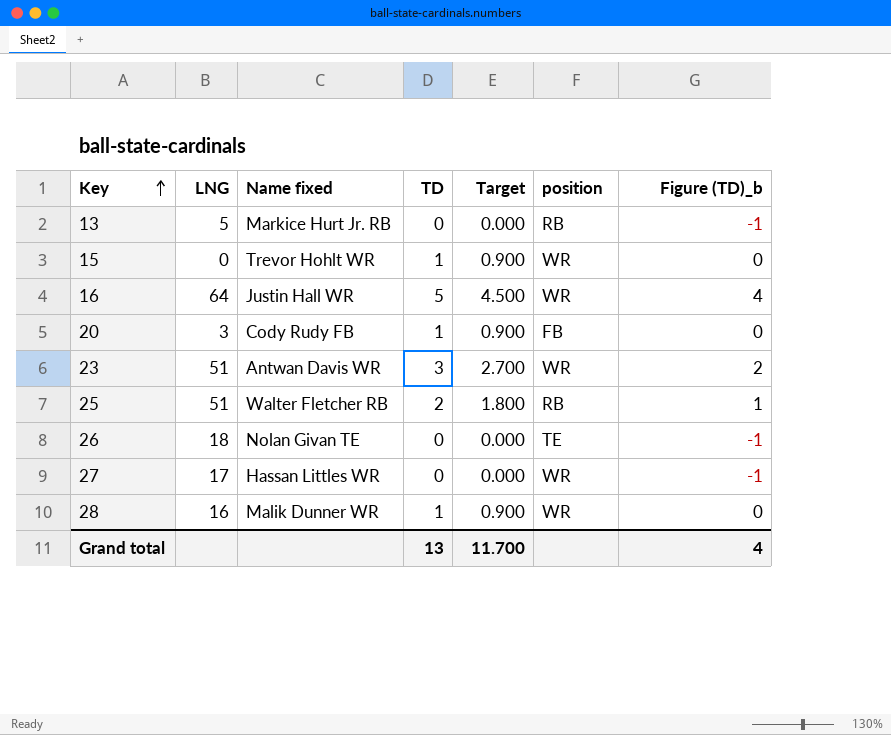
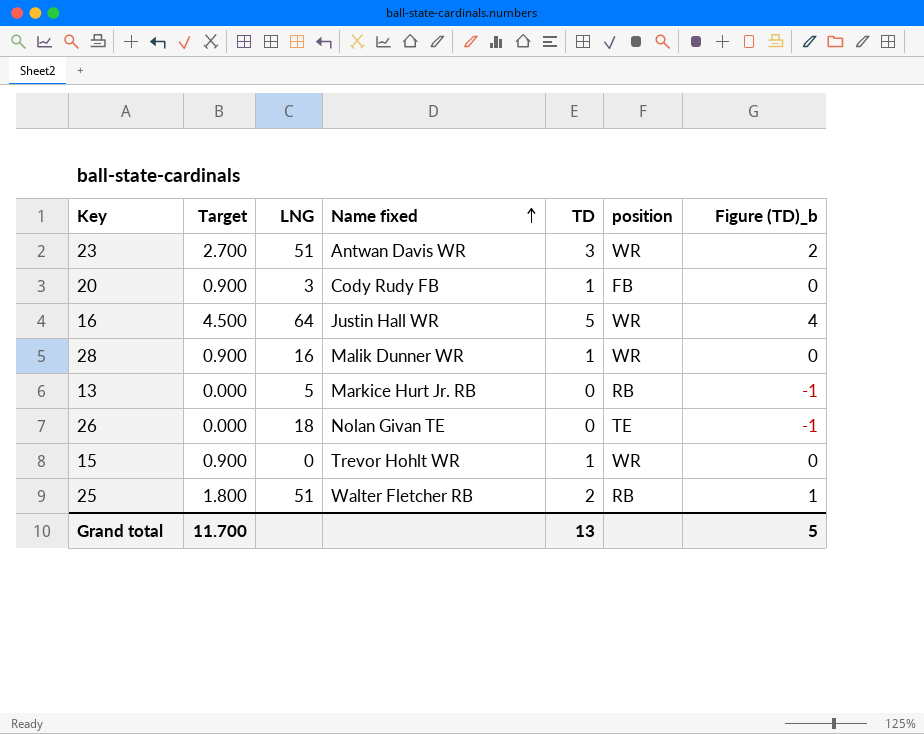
row order: Key ascending -> Name fixed ascending
column Target | position: 5 -> 2
row 27: 17 | Hassan Littles WR | 0 | 0.000 | WR | -1 -> none
Grand total | Figure (TD)_b: 4 -> 5

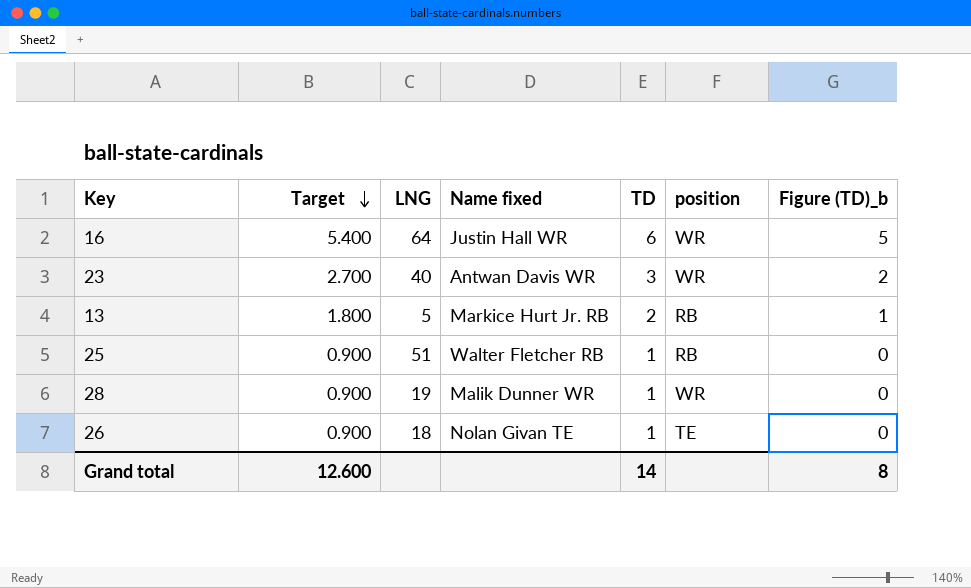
row order: Name fixed ascending -> Target descending
row 20: 0.900 | 3 | Cody Rudy FB | 1 | FB | 0 -> none
row 15: 0.900 | 0 | Trevor Hohlt WR | 1 | WR | 0 -> none
16 | Target: 4.500 -> 5.400
16 | TD: 5 -> 6
16 | Figure (TD)_b: 4 -> 5
23 | LNG: 51 -> 40
13 | Target: 0.000 -> 1.800
13 | TD: 0 -> 2
13 | Figure (TD)_b: -1 -> 1
25 | Target: 1.800 -> 0.900
25 | TD: 2 -> 1
25 | Figure (TD)_b: 1 -> 0
28 | LNG: 16 -> 19
26 | Target: 0.000 -> 0.900
26 | TD: 0 -> 1
26 | Figure (TD)_b: -1 -> 0
Grand total | Target: 11.700 -> 12.600
Grand total | TD: 13 -> 14
Grand total | Figure (TD)_b: 5 -> 8

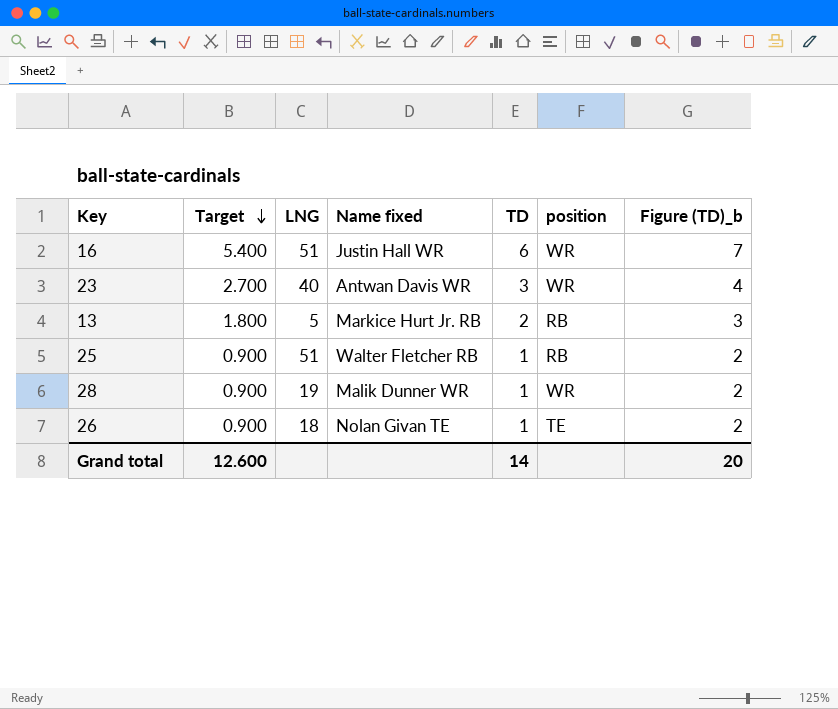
column Figure (TD)_b | formula: [TD] - 1 -> [TD] + 1
16 | LNG: 64 -> 51
Grand total | Figure (TD)_b: 8 -> 20

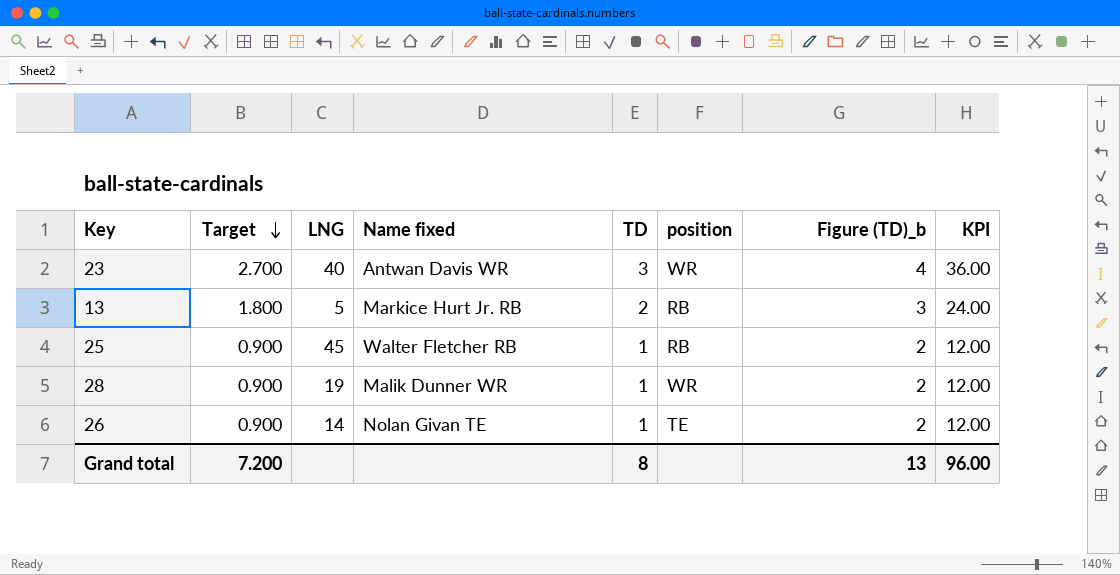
column KPI | formula: none -> [TD] * 12
row 16: 5.400 | 51 | Justin Hall WR | 6 | WR | 7 -> none
25 | LNG: 51 -> 45
26 | LNG: 18 -> 14
Grand total | Target: 12.600 -> 7.200
Grand total | TD: 14 -> 8
Grand total | Figure (TD)_b: 20 -> 13

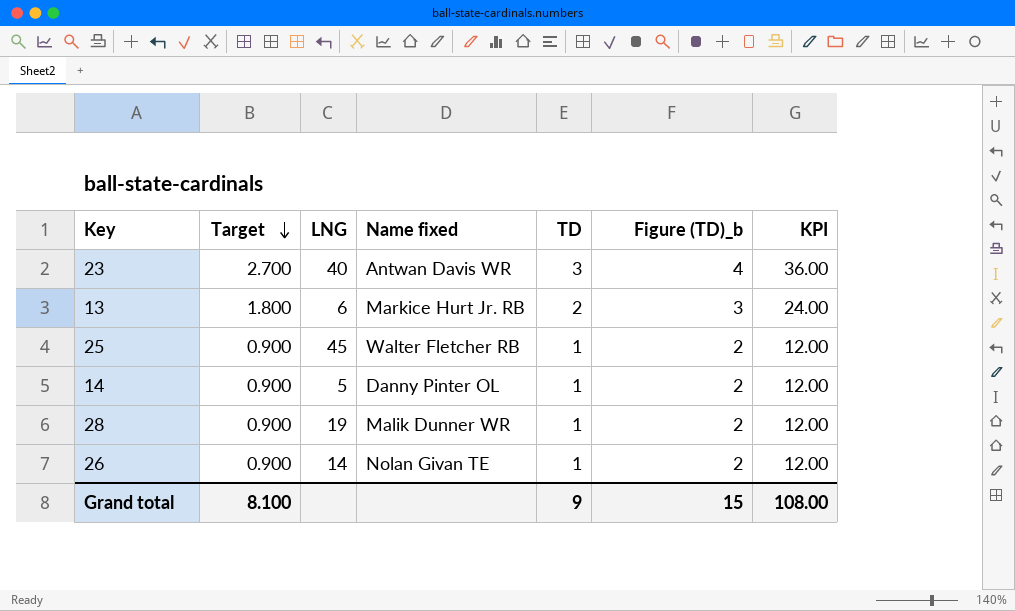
column position | position: 6 -> none
13 | LNG: 5 -> 6
row 14: none -> 0.900 | 5 | Danny Pinter OL | 1 | 2 | 12.00
Grand total | Target: 7.200 -> 8.100
Grand total | TD: 8 -> 9
Grand total | Figure (TD)_b: 13 -> 15
Grand total | KPI: 96.00 -> 108.00

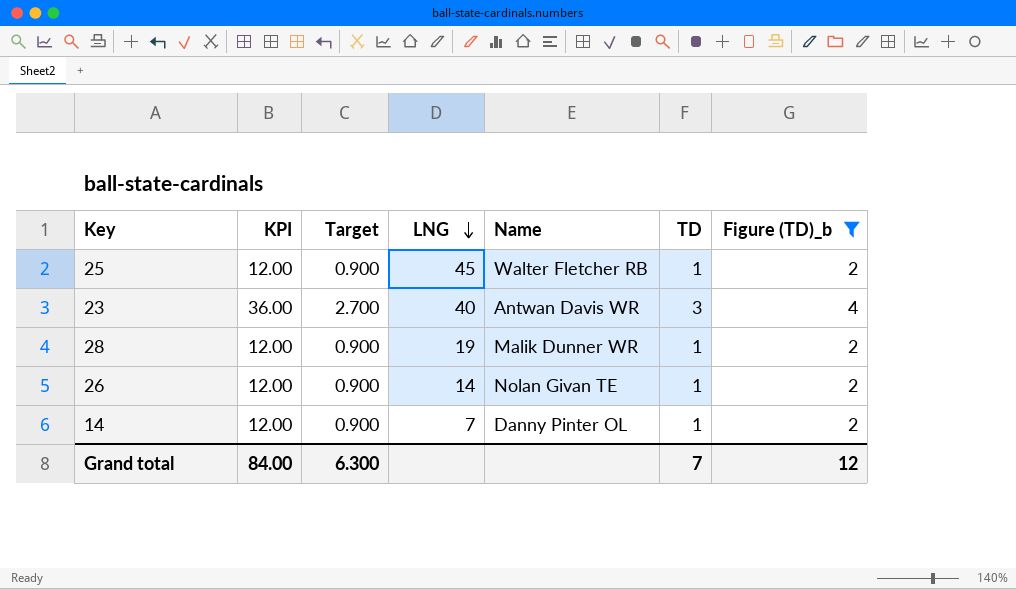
filter: none -> Figure (TD)_b != 3
row order: Target descending -> LNG descending
column KPI | position: 7 -> 2
column name: Name fixed -> Name
14 | LNG: 5 -> 7
Grand total | KPI: 108.00 -> 84.00
Grand total | Target: 8.100 -> 6.300
Grand total | TD: 9 -> 7
Grand total | Figure (TD)_b: 15 -> 12

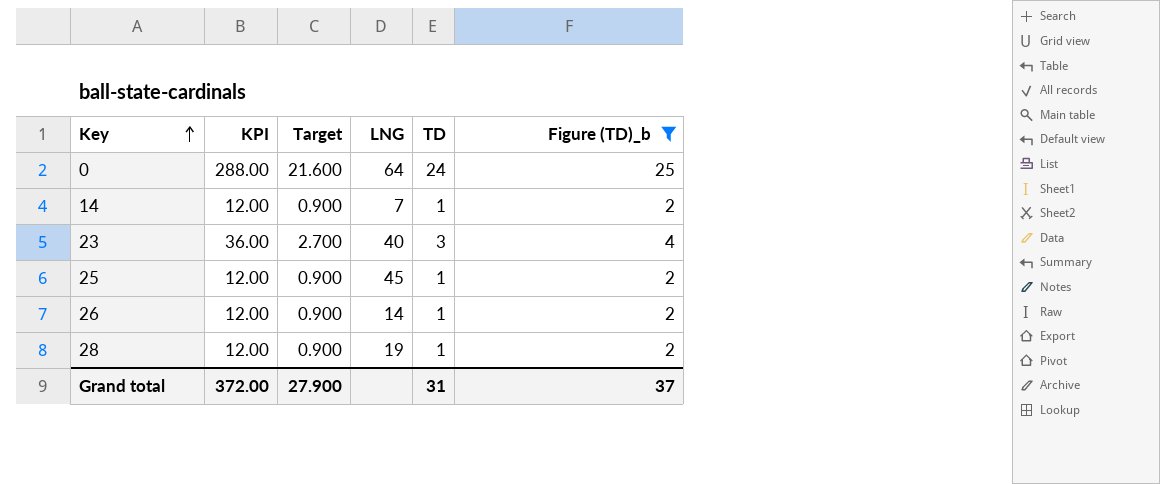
row order: LNG descending -> Key ascending
column Name | position: 5 -> none
row 0: none -> 288.00 | 21.600 | 64 | 24 | 25
Grand total | KPI: 84.00 -> 372.00
Grand total | Target: 6.300 -> 27.900
Grand total | TD: 7 -> 31
Grand total | Figure (TD)_b: 12 -> 37

